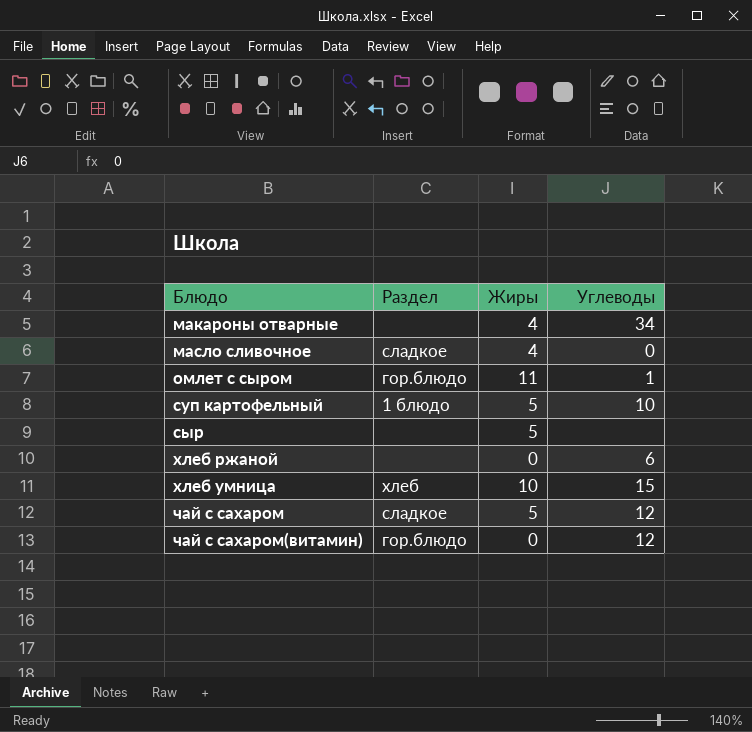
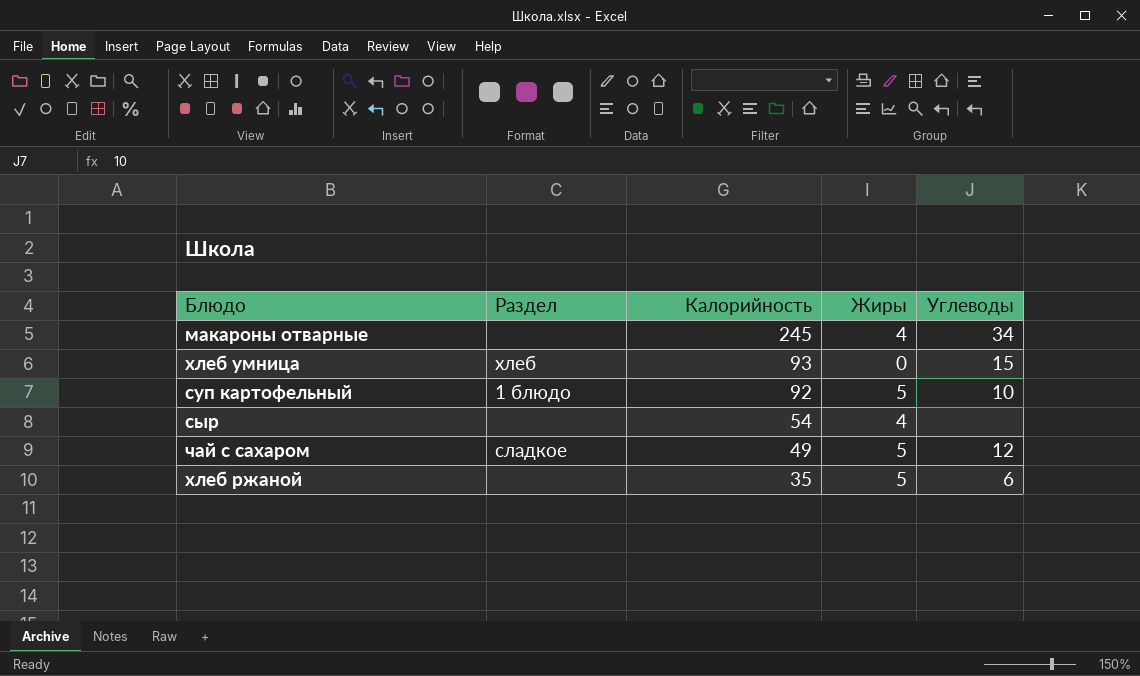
row order: Блюдо ascending -> Калорийность descending
column Калорийность | position: none -> 3
row масло сливочное: сладкое | 4 | 0 -> none
row омлет с сыром: гор.блюдо | 11 | 1 -> none
row чай с сахаром(витамин): гор.блюдо | 0 | 12 -> none
хлеб умница | Жиры: 10 -> 0
сыр | Жиры: 5 -> 4
хлеб ржаной | Жиры: 0 -> 5

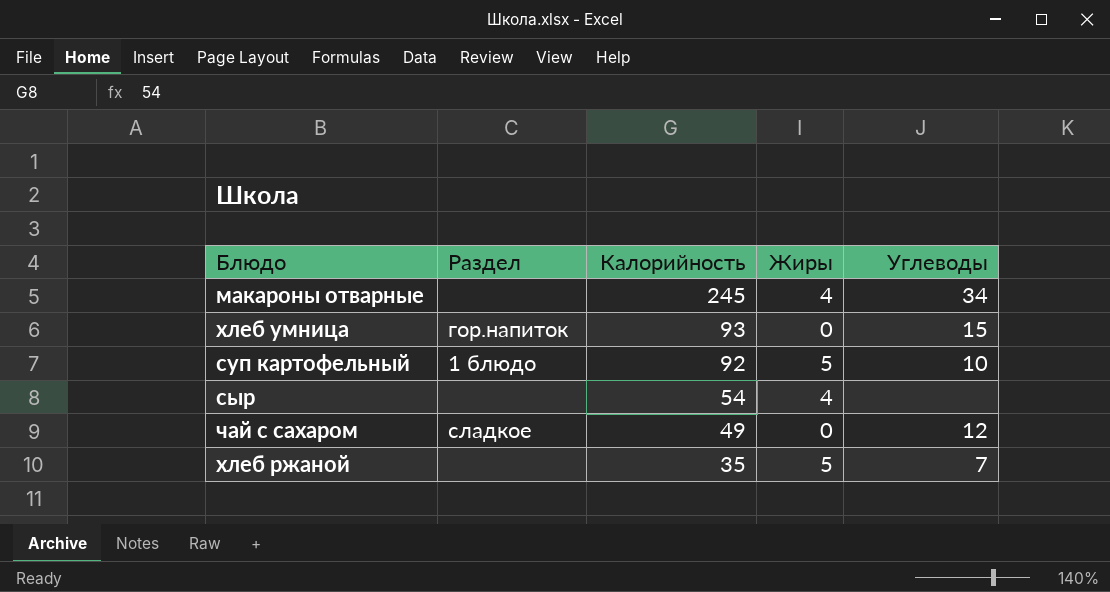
хлеб умница | Раздел: хлеб -> гор.напиток
чай с сахаром | Жиры: 5 -> 0
хлеб ржаной | Углеводы: 6 -> 7

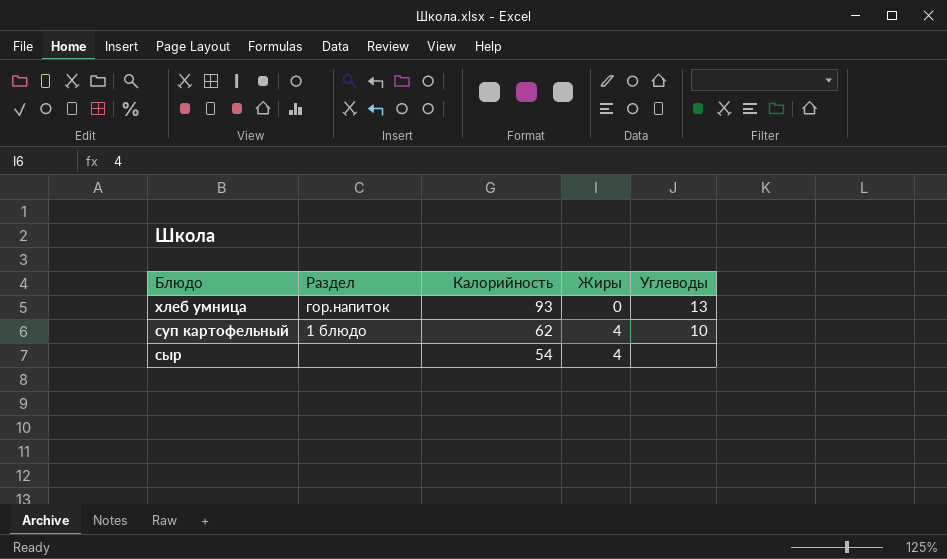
row макароны отварные: none | 245 | 4 | 34 -> none
row чай с сахаром: сладкое | 49 | 0 | 12 -> none
row хлеб ржаной: none | 35 | 5 | 7 -> none
хлеб умница | Углеводы: 15 -> 13
суп картофельный | Калорийность: 92 -> 62
суп картофельный | Жиры: 5 -> 4

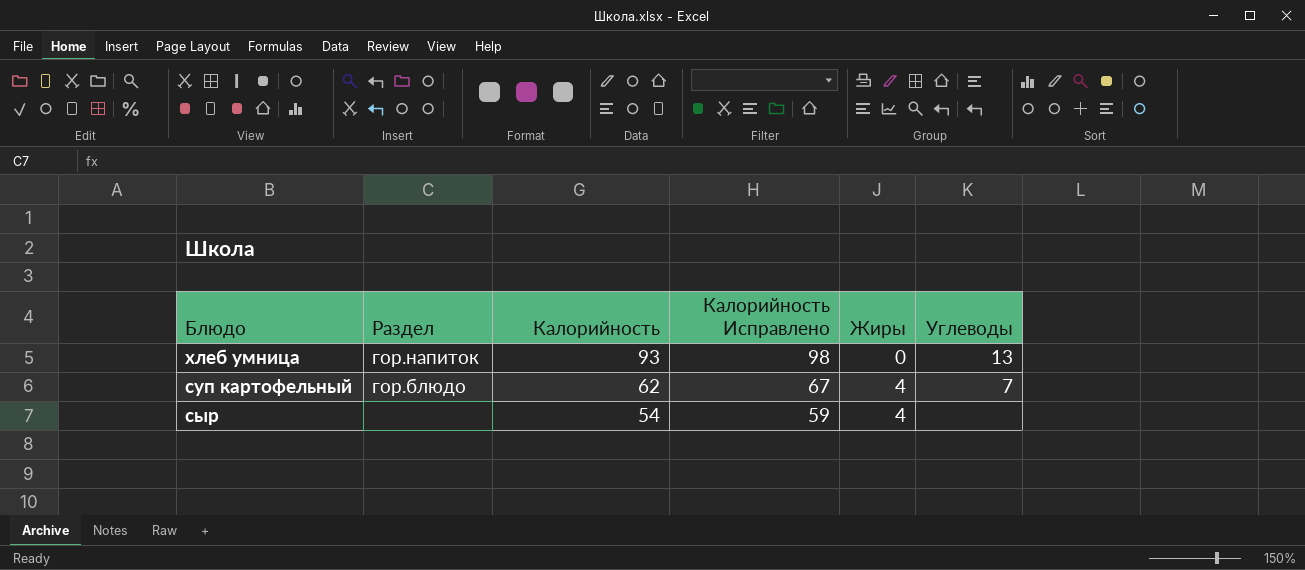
column Калорийность Исправлено | formula: none -> [Калорийность] + 5
суп картофельный | Раздел: 1 блюдо -> гор.блюдо
суп картофельный | Углеводы: 10 -> 7

